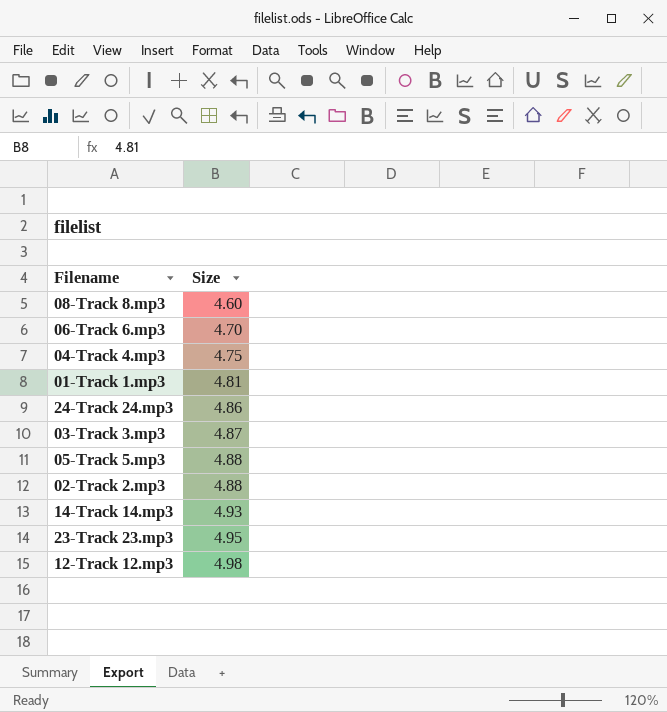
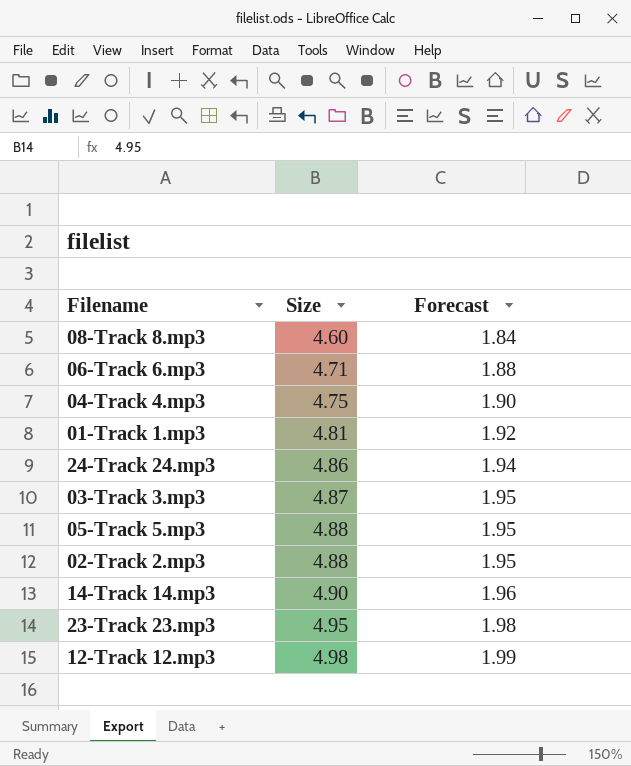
column Forecast | formula: none -> [Size] * 0.4
06-Track 6.mp3 | Size: 4.70 -> 4.71
14-Track 14.mp3 | Size: 4.93 -> 4.90

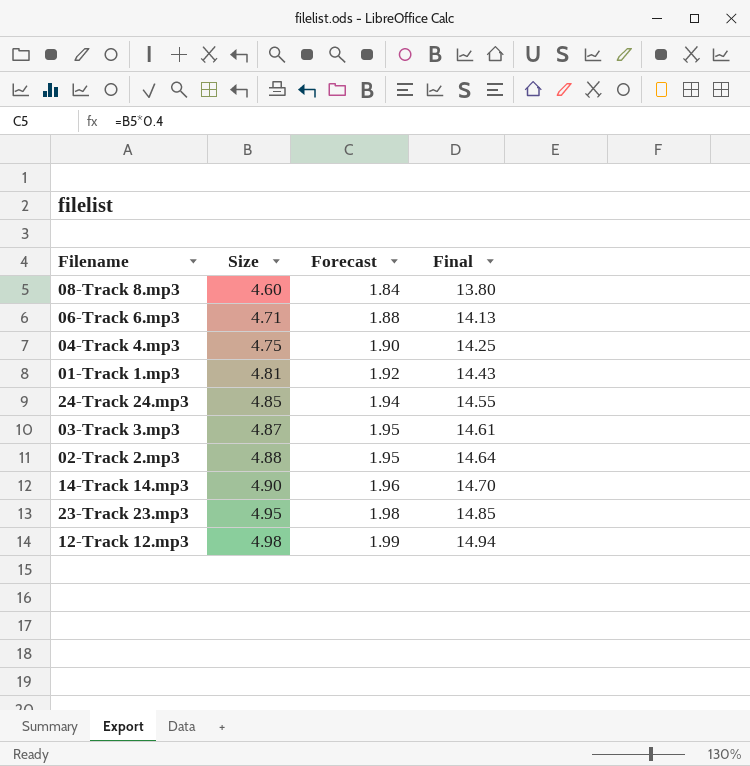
column Final | formula: none -> [Size] * 3
row 05-Track 5.mp3: 4.88 | 1.95 -> none
24-Track 24.mp3 | Size: 4.86 -> 4.85

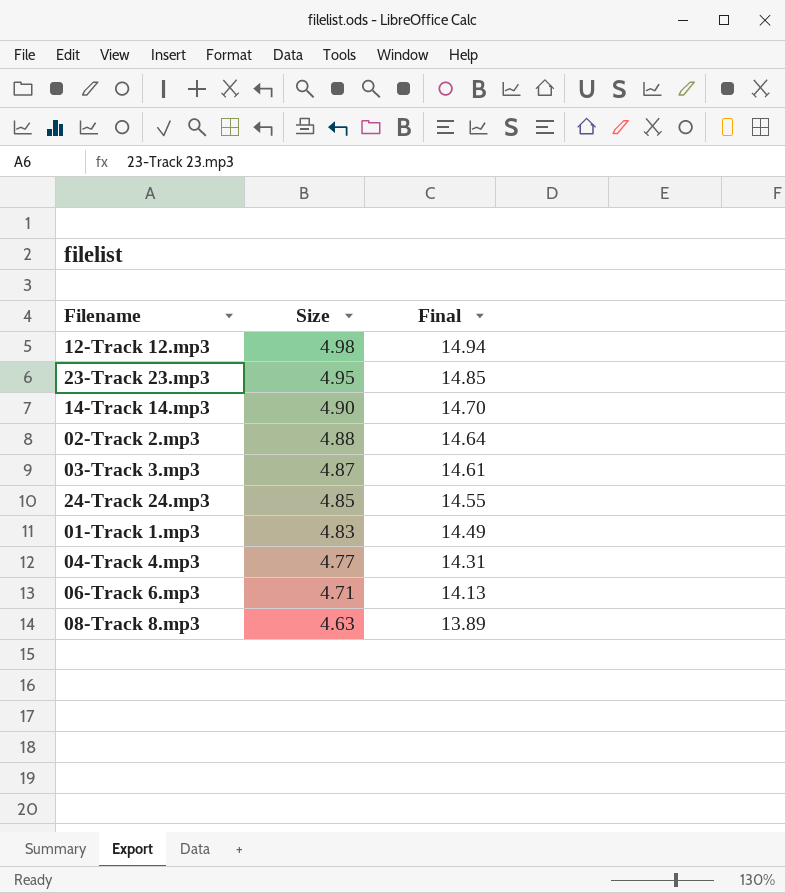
row order: Size ascending -> Size descending
column Forecast | formula: [Size] * 0.4 -> none
01-Track 1.mp3 | Size: 4.81 -> 4.83
01-Track 1.mp3 | Final: 14.43 -> 14.49
04-Track 4.mp3 | Size: 4.75 -> 4.77
04-Track 4.mp3 | Final: 14.25 -> 14.31
08-Track 8.mp3 | Size: 4.60 -> 4.63
08-Track 8.mp3 | Final: 13.80 -> 13.89

